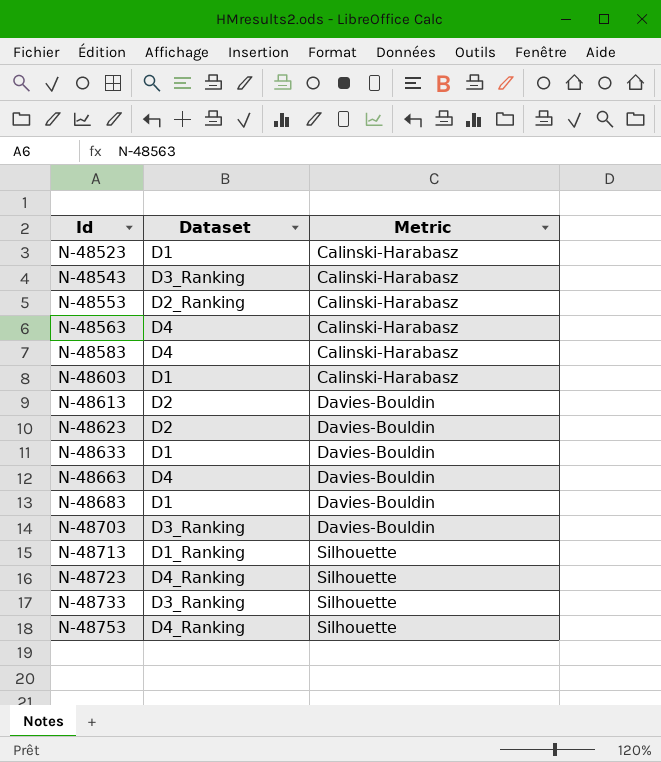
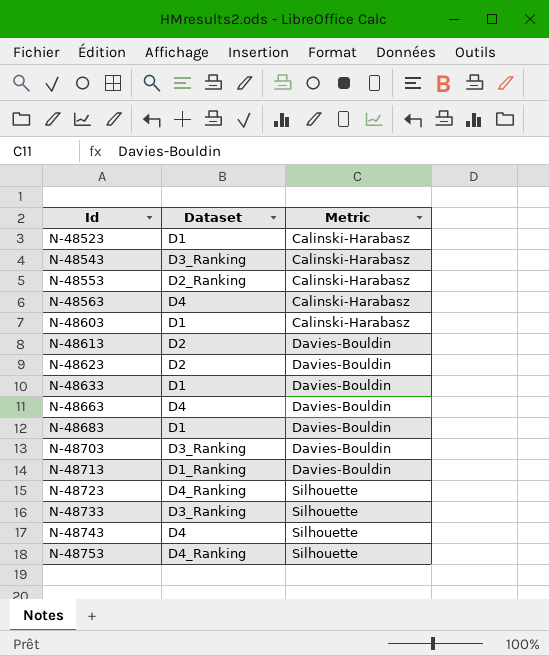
row N-48583: D4 | Calinski-Harabasz -> none
N-48713 | Metric: Silhouette -> Davies-Bouldin
row N-48743: none -> D4 | Silhouette

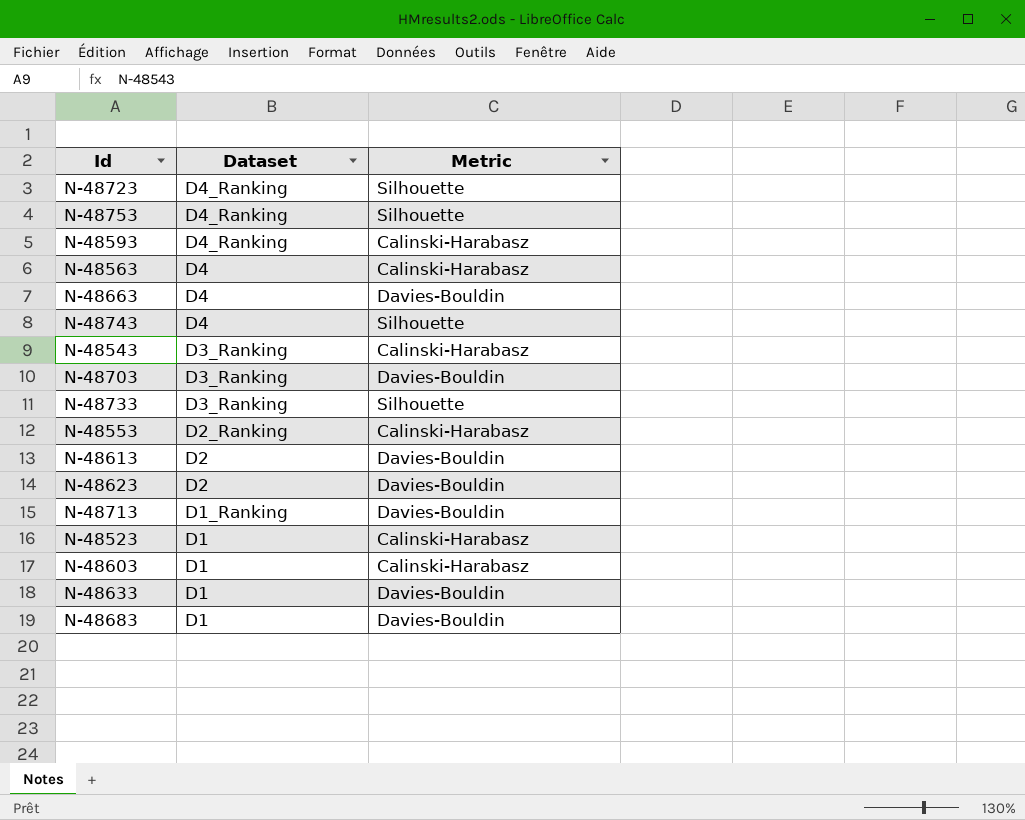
row order: Id ascending -> Dataset descending
row N-48593: none -> D4_Ranking | Calinski-Harabasz

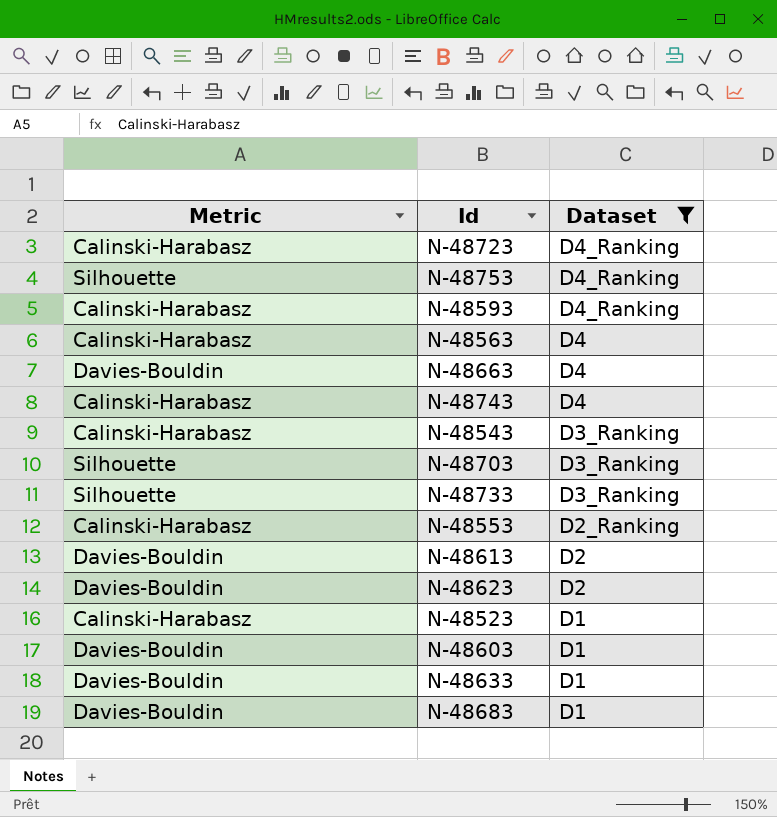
filter: none -> Dataset != D1_Ranking
column Metric | position: 3 -> 1
N-48723 | Metric: Silhouette -> Calinski-Harabasz
N-48743 | Metric: Silhouette -> Calinski-Harabasz
N-48703 | Metric: Davies-Bouldin -> Silhouette
N-48603 | Metric: Calinski-Harabasz -> Davies-Bouldin

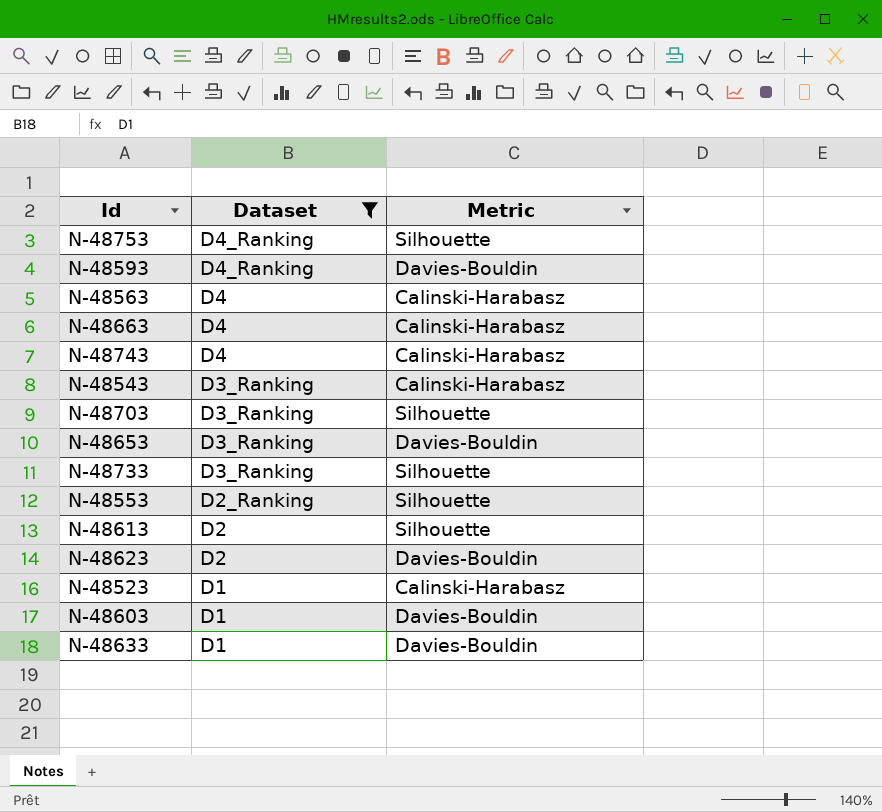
column Metric | position: 1 -> 3
row N-48723: Calinski-Harabasz | D4_Ranking -> none
row N-48683: Davies-Bouldin | D1 -> none
N-48593 | Metric: Calinski-Harabasz -> Davies-Bouldin
N-48663 | Metric: Davies-Bouldin -> Calinski-Harabasz
row N-48653: none -> D3_Ranking | Davies-Bouldin
N-48553 | Metric: Calinski-Harabasz -> Silhouette
N-48613 | Metric: Davies-Bouldin -> Silhouette

